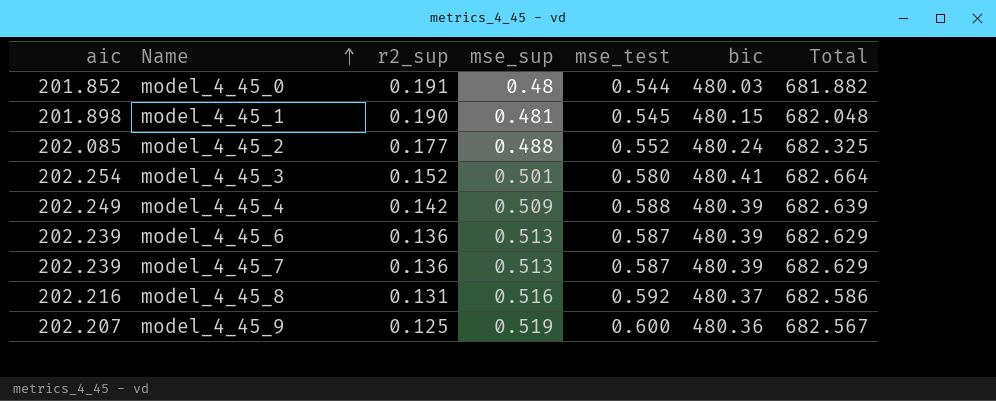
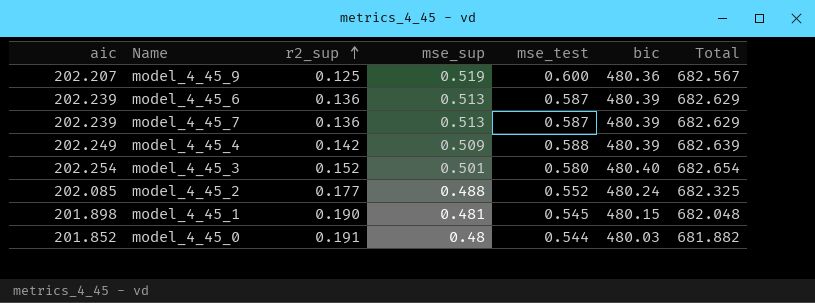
row order: Name ascending -> r2_sup ascending
row model_4_45_8: 202.216 | 0.131 | 0.516 | 0.592 | 480.37 | 682.586 -> none
model_4_45_3 | bic: 480.41 -> 480.40
model_4_45_3 | Total: 682.664 -> 682.654

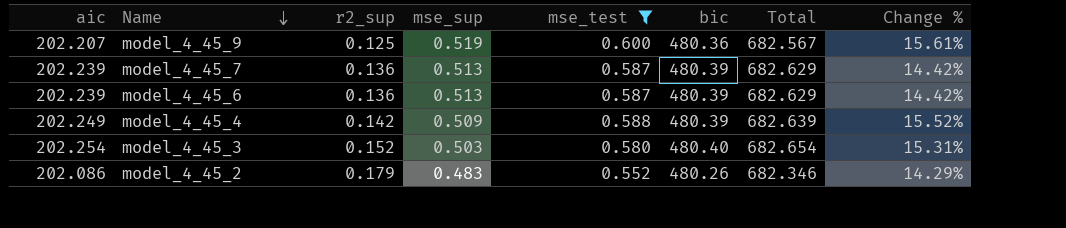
filter: none -> mse_test >= 0.552
row order: r2_sup ascending -> Name descending
column Change % | formula: none -> ([mse_test] - [mse_sup]) / [mse_sup]
model_4_45_3 | mse_sup: 0.501 -> 0.503
model_4_45_2 | aic: 202.085 -> 202.086
model_4_45_2 | r2_sup: 0.177 -> 0.179
model_4_45_2 | mse_sup: 0.488 -> 0.483
model_4_45_2 | bic: 480.24 -> 480.26
model_4_45_2 | Total: 682.325 -> 682.346

